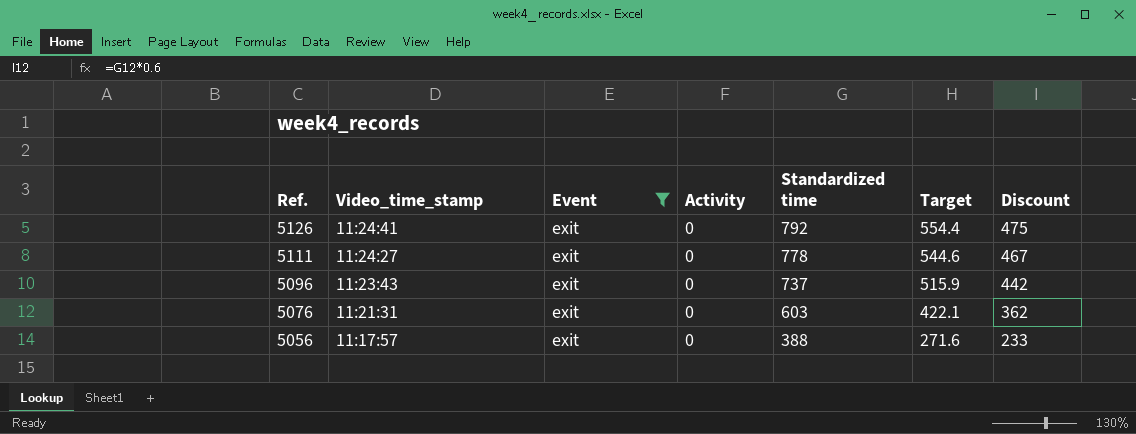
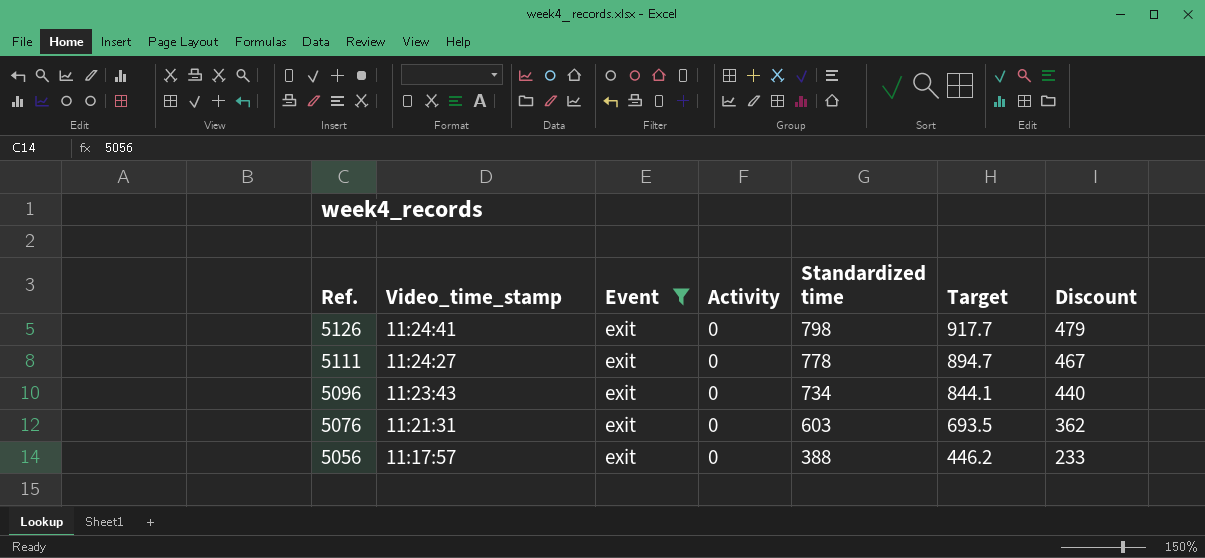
column Target | formula: [Standardized time] * 0.7 -> [Standardized time] * 1.15
5126 | Standardized time: 792 -> 798
5126 | Discount: 475 -> 479
5096 | Standardized time: 737 -> 734
5096 | Discount: 442 -> 440

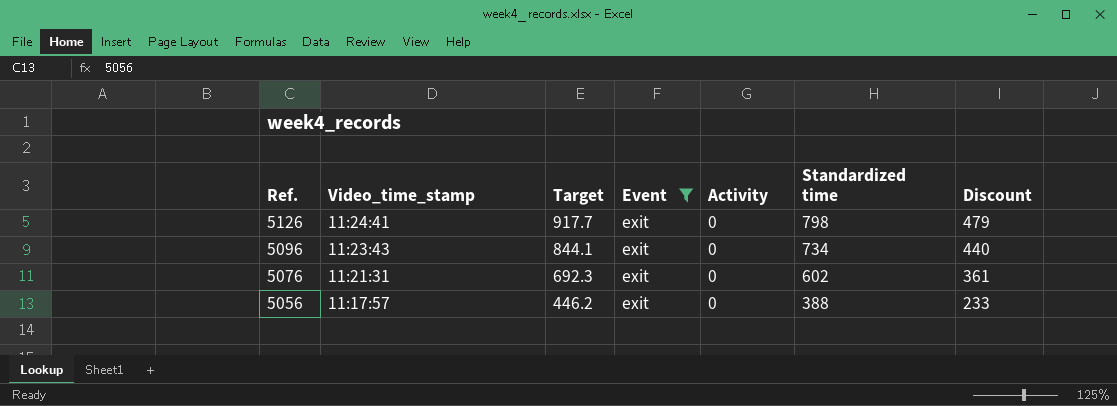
column Target | position: 6 -> 3
row 5111: 11:24:27 | exit | 0 | 778 | 894.7 | 467 -> none
5076 | Target: 693.5 -> 692.3
5076 | Standardized time: 603 -> 602
5076 | Discount: 362 -> 361

